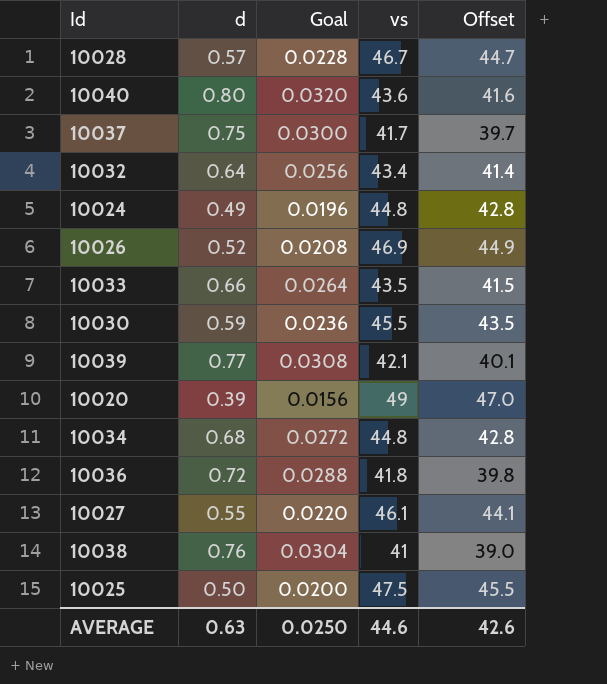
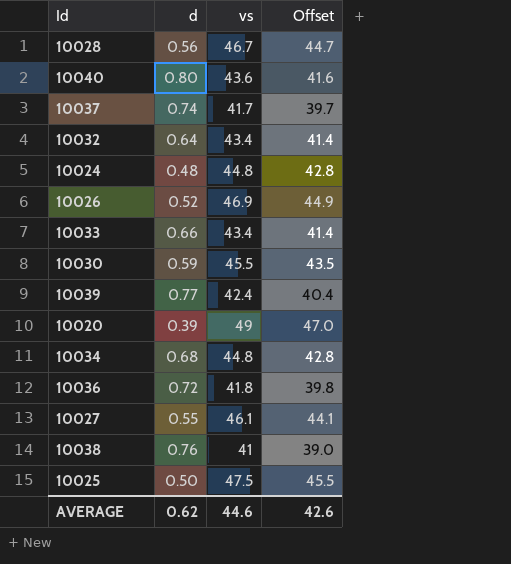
column Goal | formula: [d] * 0.04 -> none
10028 | d: 0.57 -> 0.56
10037 | d: 0.75 -> 0.74
10024 | d: 0.49 -> 0.48
10033 | vs: 43.5 -> 43.4
10033 | Offset: 41.5 -> 41.4
10039 | vs: 42.1 -> 42.4
10039 | Offset: 40.1 -> 40.4
AVERAGE | d: 0.63 -> 0.62

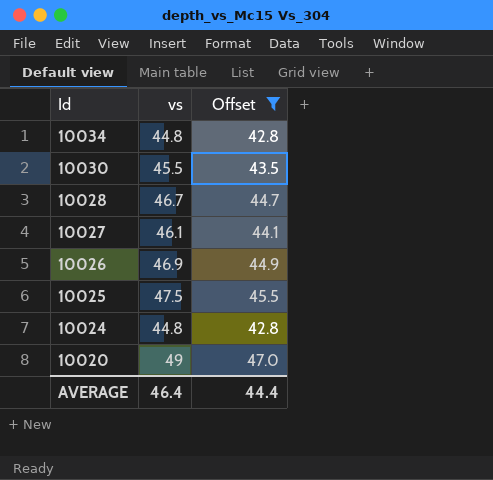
filter: none -> Offset >= 42.8
row order: none -> Id descending
column d | position: 2 -> none
AVERAGE | vs: 44.6 -> 46.4
AVERAGE | Offset: 42.6 -> 44.4

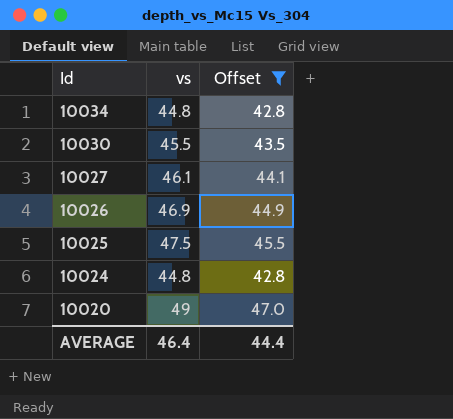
row 10028: 46.7 | 44.7 -> none

